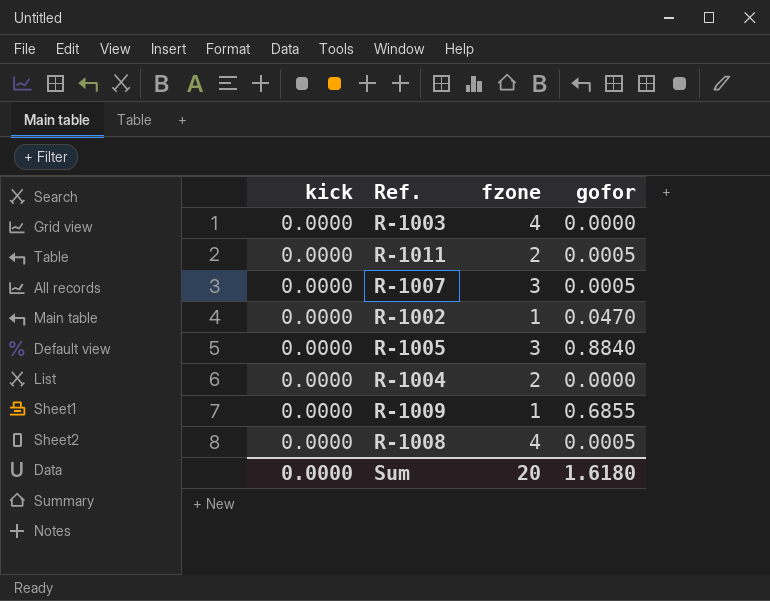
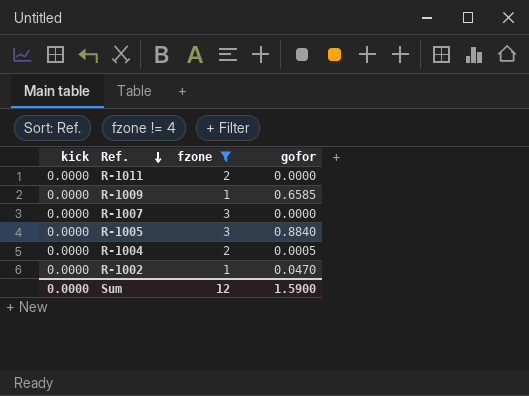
filter: none -> fzone != 4
row order: none -> Ref. descending
R-1011 | gofor: 0.0005 -> 0.0000
R-1009 | gofor: 0.6855 -> 0.6585
R-1007 | gofor: 0.0005 -> 0.0000
R-1004 | gofor: 0.0000 -> 0.0005
Sum | fzone: 20 -> 12
Sum | gofor: 1.6180 -> 1.5900

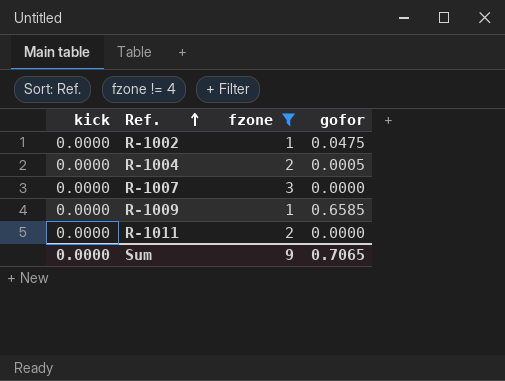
row order: Ref. descending -> Ref. ascending
row R-1005: 0.0000 | 3 | 0.8840 -> none
R-1002 | gofor: 0.0470 -> 0.0475
Sum | fzone: 12 -> 9
Sum | gofor: 1.5900 -> 0.7065

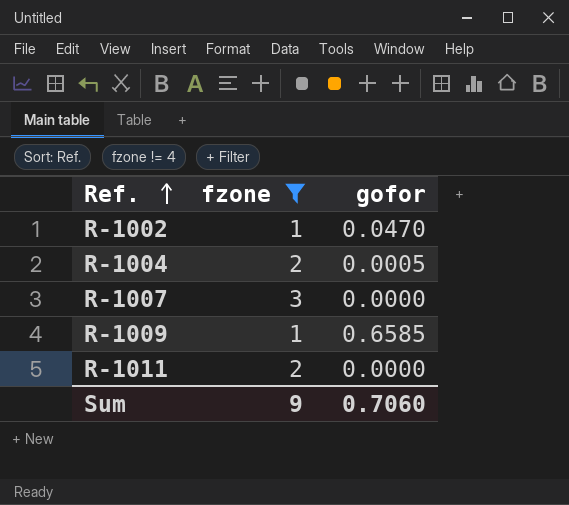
column kick | position: 1 -> none
R-1002 | gofor: 0.0475 -> 0.0470
Sum | gofor: 0.7065 -> 0.7060

